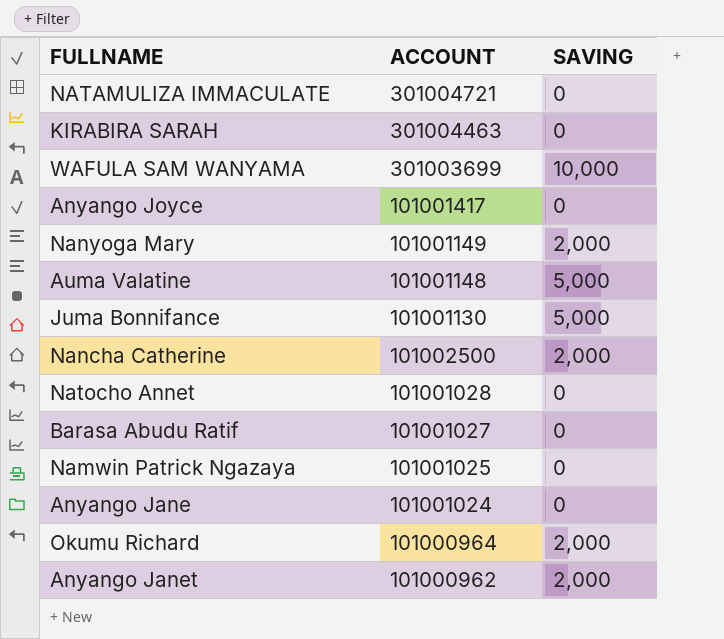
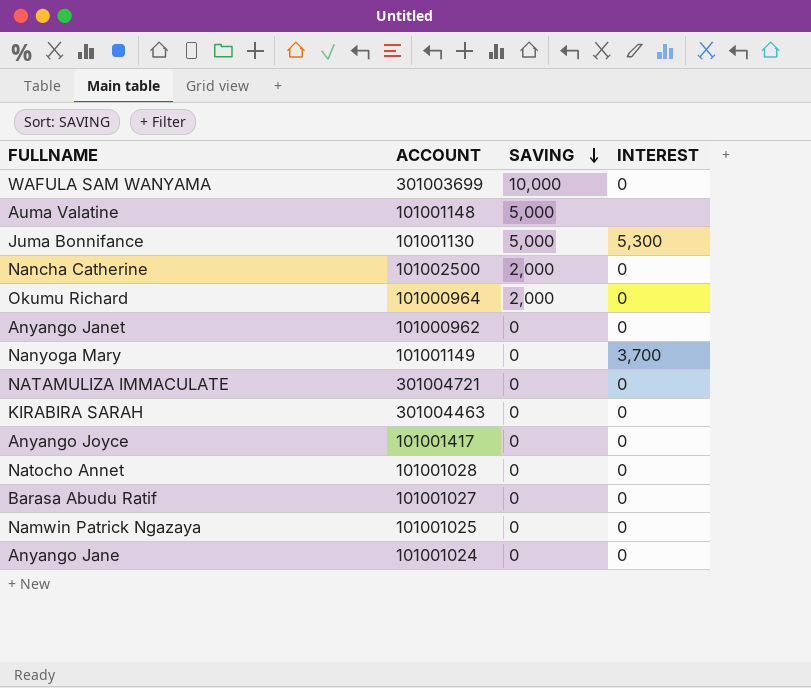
row order: none -> SAVING descending
column INTEREST | position: none -> 4
Anyango Janet | SAVING: 2,000 -> 0
Nanyoga Mary | SAVING: 2,000 -> 0

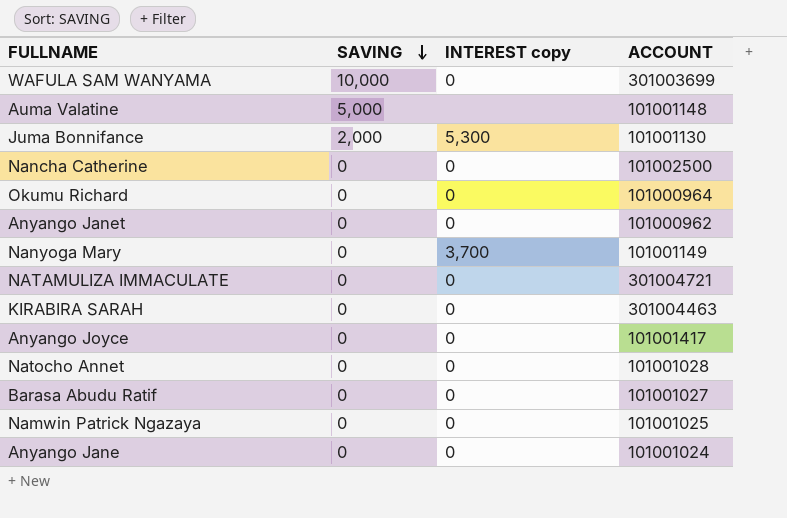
column name: INTEREST -> INTEREST copy
column ACCOUNT | position: 2 -> 4
Juma Bonnifance | SAVING: 5,000 -> 2,000
Nancha Catherine | SAVING: 2,000 -> 0
Okumu Richard | SAVING: 2,000 -> 0

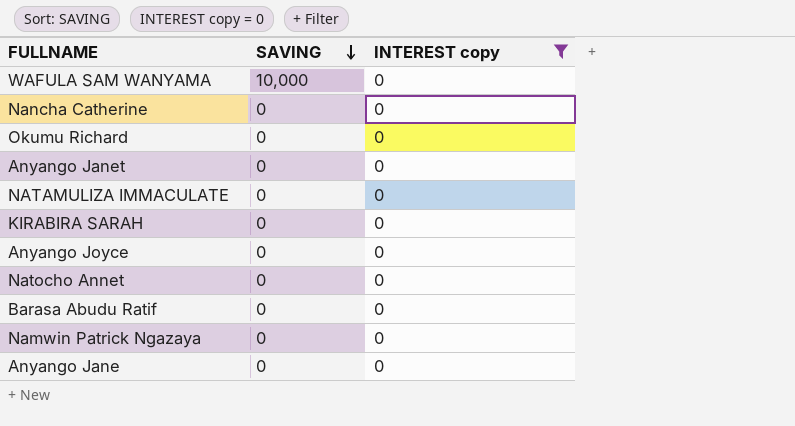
filter: none -> INTEREST copy = 0
column ACCOUNT | position: 4 -> none

